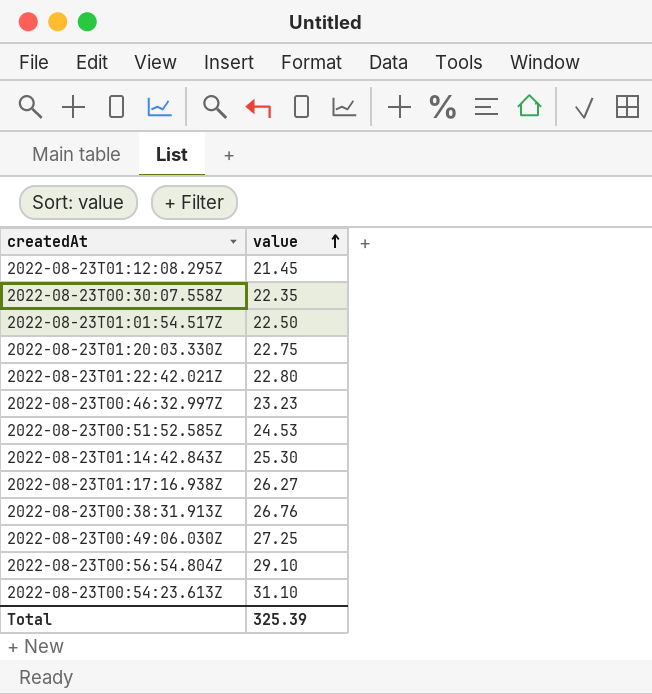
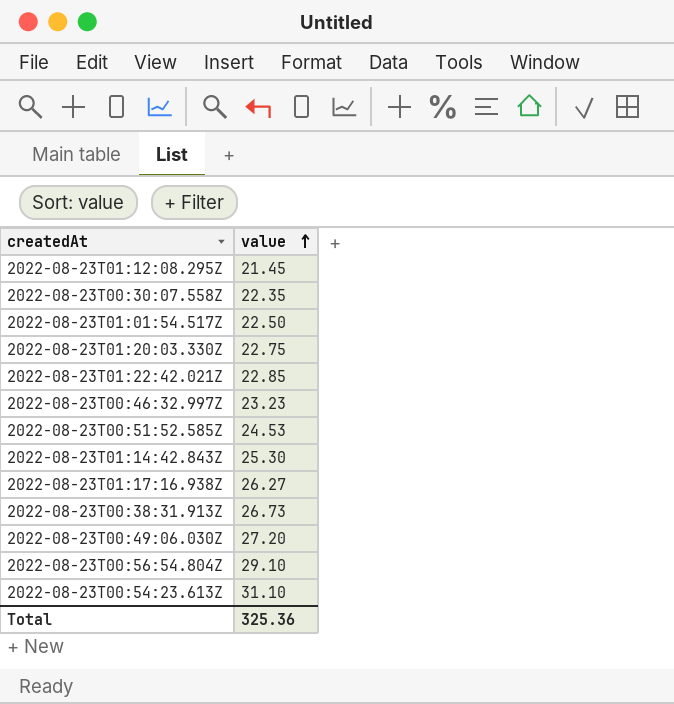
2022-08-23T01:22:42.021Z | value: 22.80 -> 22.85
2022-08-23T00:38:31.913Z | value: 26.76 -> 26.73
2022-08-23T00:49:06.030Z | value: 27.25 -> 27.20
Total | value: 325.39 -> 325.36

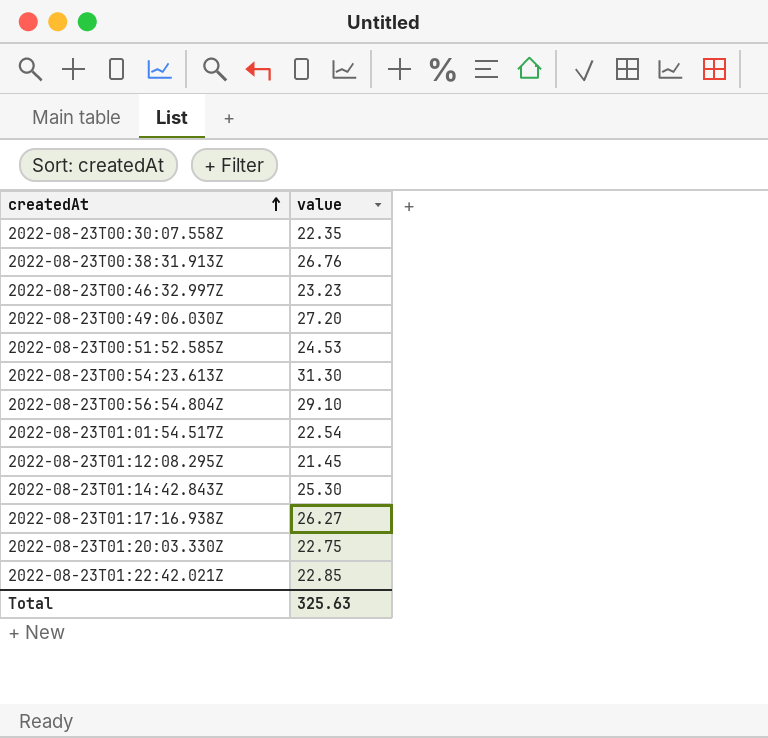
row order: value ascending -> createdAt ascending
2022-08-23T00:38:31.913Z | value: 26.73 -> 26.76
2022-08-23T00:54:23.613Z | value: 31.10 -> 31.30
2022-08-23T01:01:54.517Z | value: 22.50 -> 22.54
Total | value: 325.36 -> 325.63

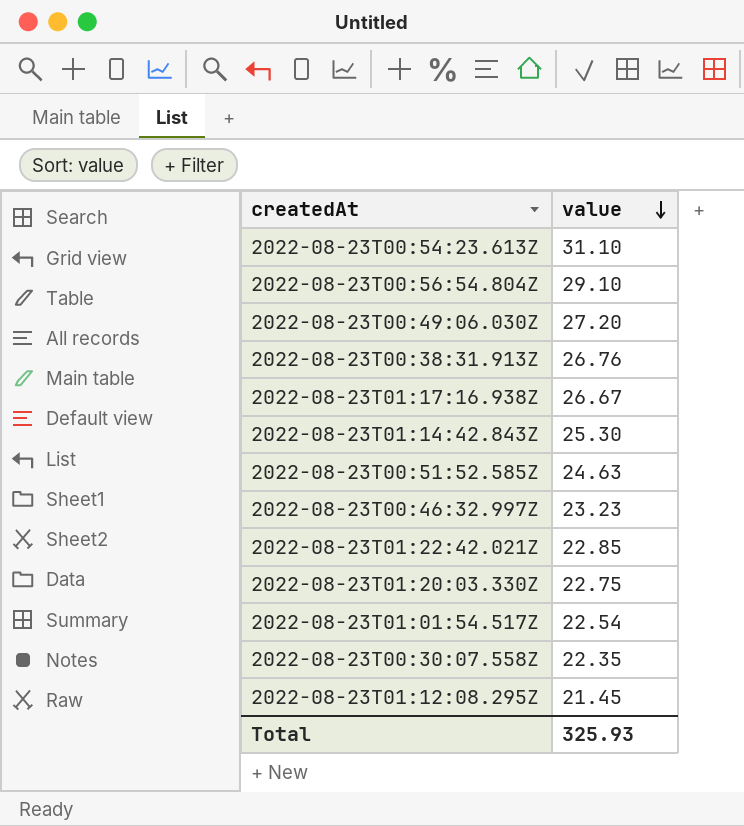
row order: createdAt ascending -> value descending
2022-08-23T00:54:23.613Z | value: 31.30 -> 31.10
2022-08-23T01:17:16.938Z | value: 26.27 -> 26.67
2022-08-23T00:51:52.585Z | value: 24.53 -> 24.63
Total | value: 325.63 -> 325.93

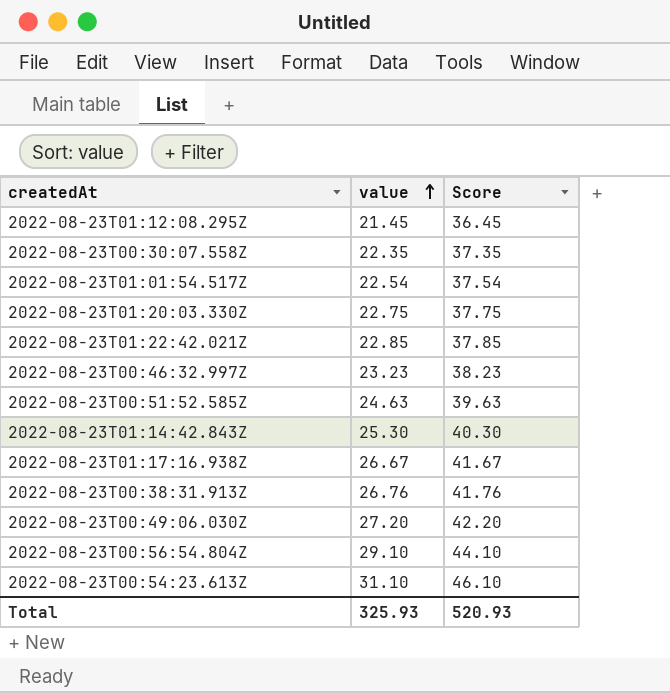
row order: value descending -> value ascending
column Score | formula: none -> [value] + 15

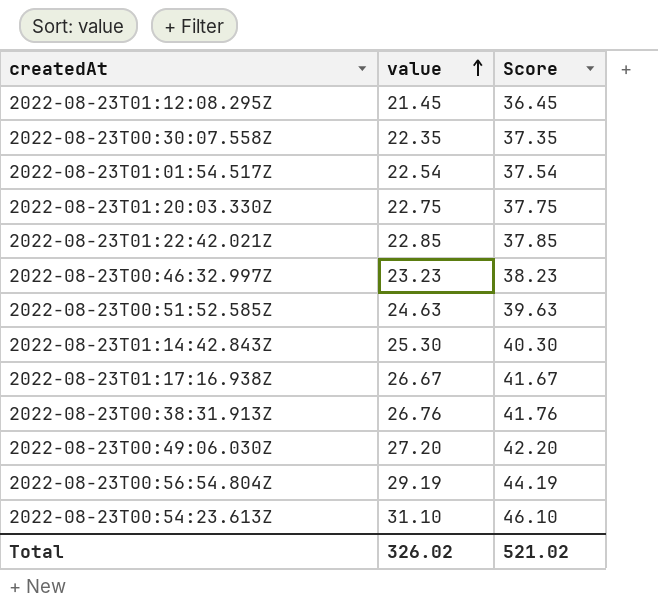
2022-08-23T00:56:54.804Z | value: 29.10 -> 29.19
2022-08-23T00:56:54.804Z | Score: 44.10 -> 44.19
Total | value: 325.93 -> 326.02
Total | Score: 520.93 -> 521.02

